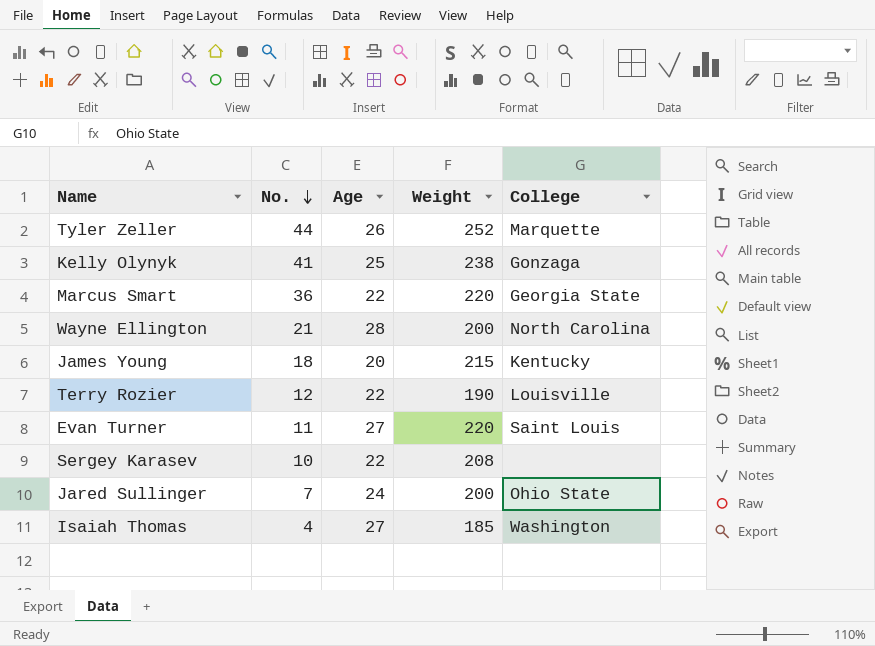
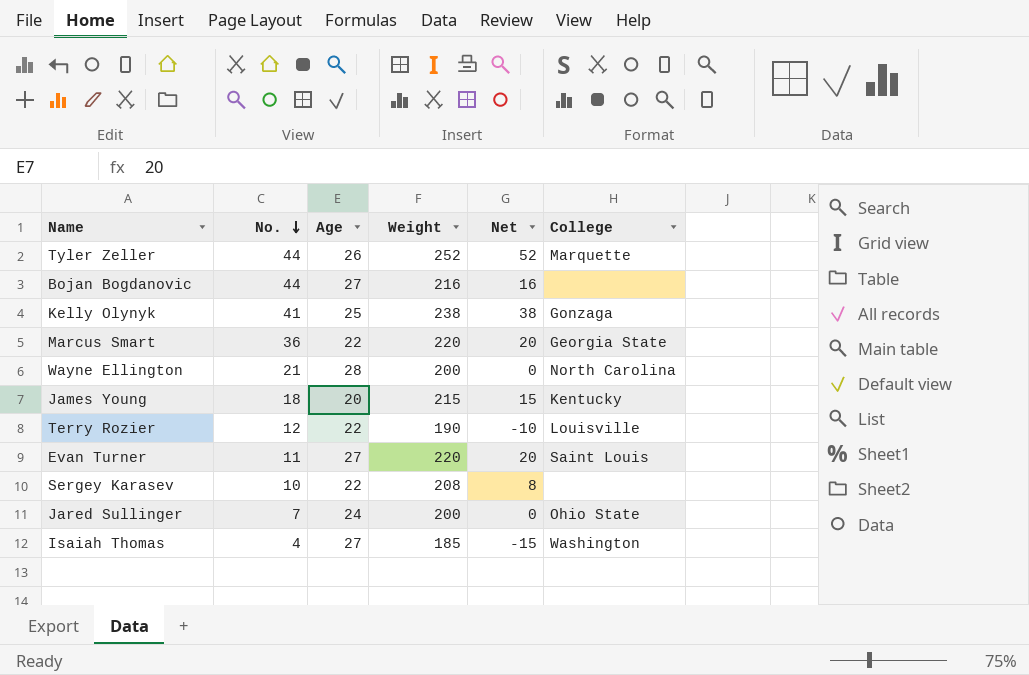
column Net | formula: none -> [Weight] - 200
row Bojan Bogdanovic: none -> 44 | 27 | 216 | 16 | none

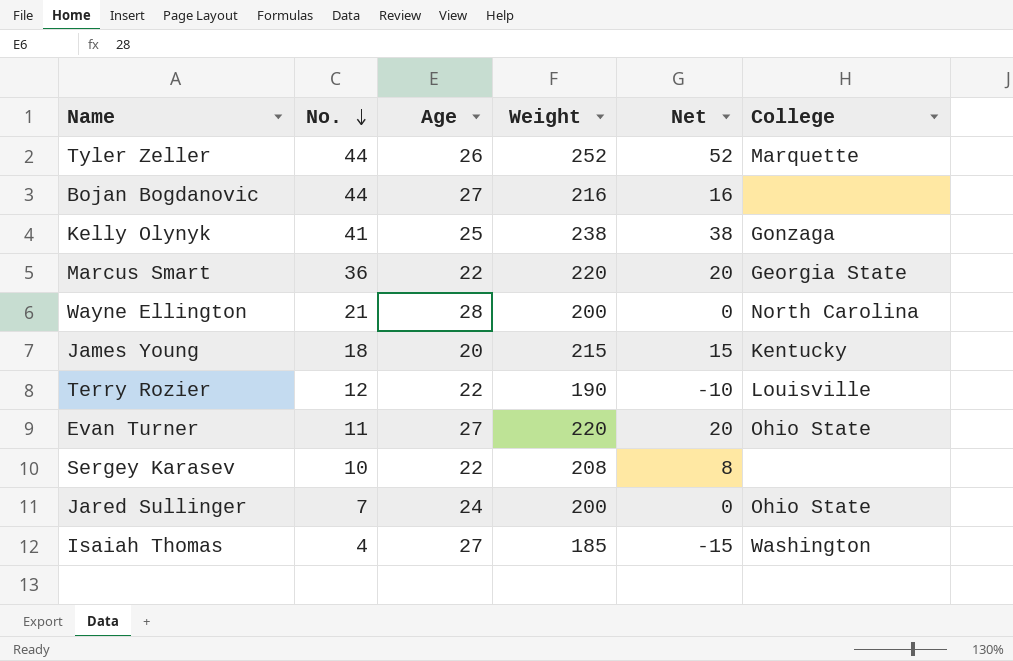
Evan Turner | College: Saint Louis -> Ohio State

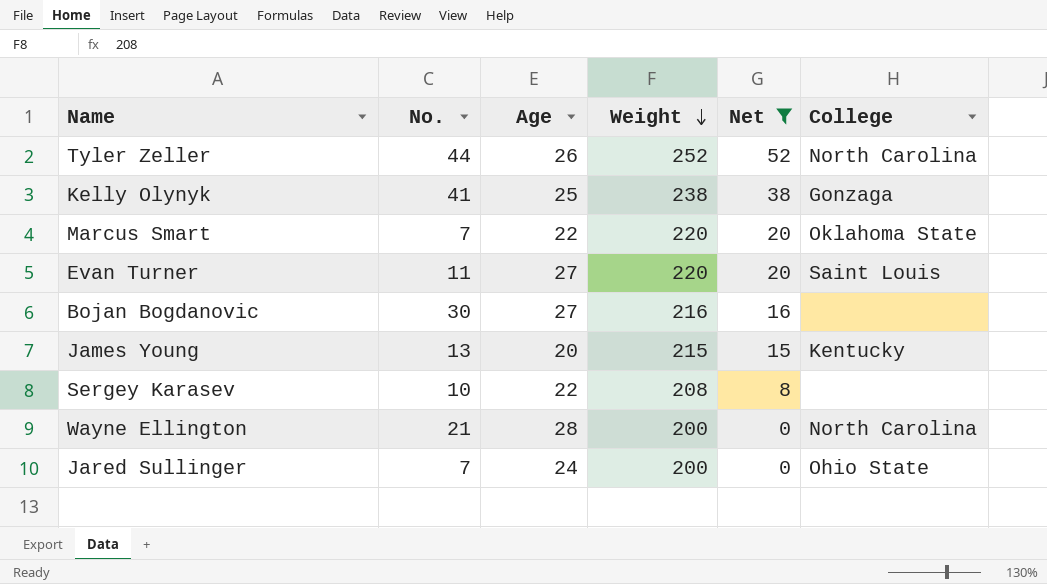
filter: none -> Net >= 0
row order: No. descending -> Weight descending
Tyler Zeller | College: Marquette -> North Carolina
Marcus Smart | No.: 36 -> 7
Marcus Smart | College: Georgia State -> Oklahoma State
Evan Turner | College: Ohio State -> Saint Louis
Bojan Bogdanovic | No.: 44 -> 30
James Young | No.: 18 -> 13

